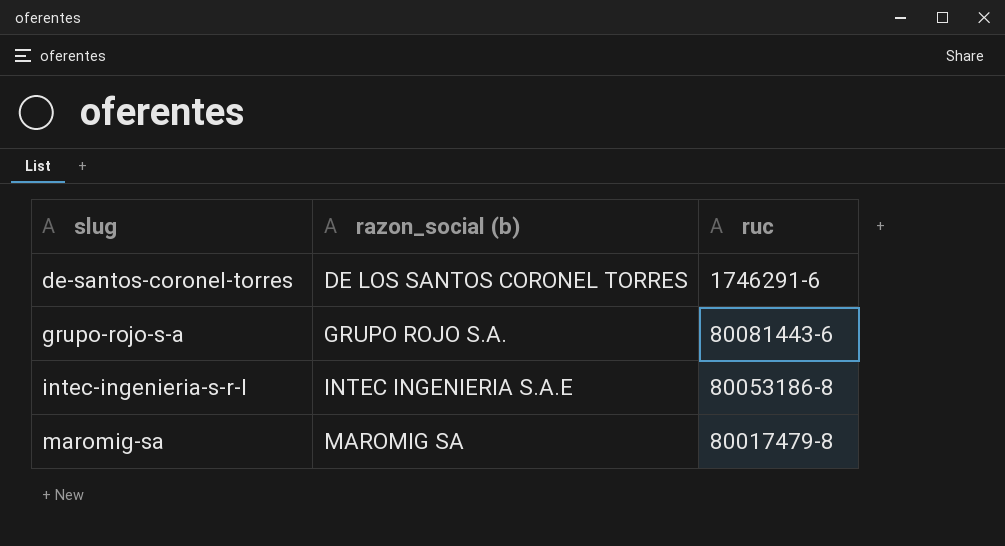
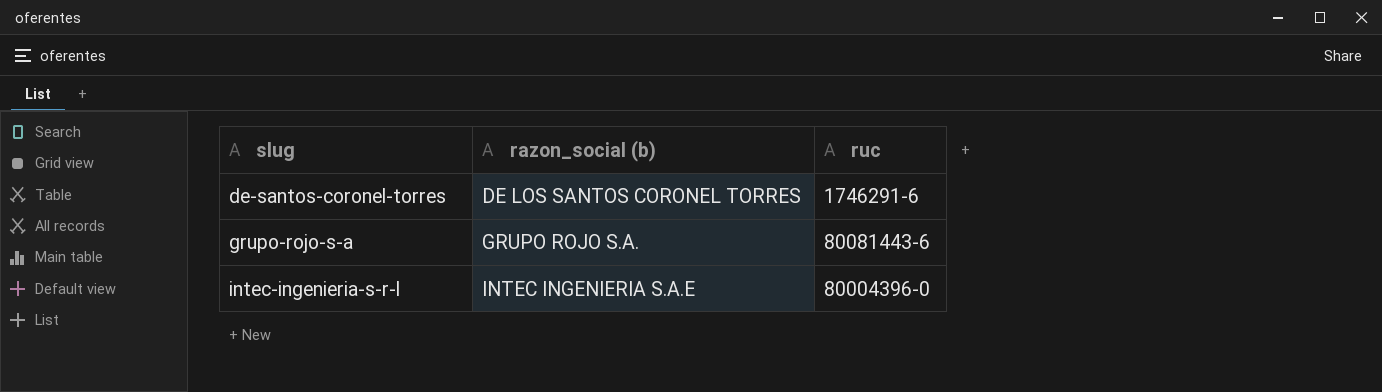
row maromig-sa: MAROMIG SA | 80017479-8 -> none
intec-ingenieria-s-r-l | ruc: 80053186-8 -> 80004396-0

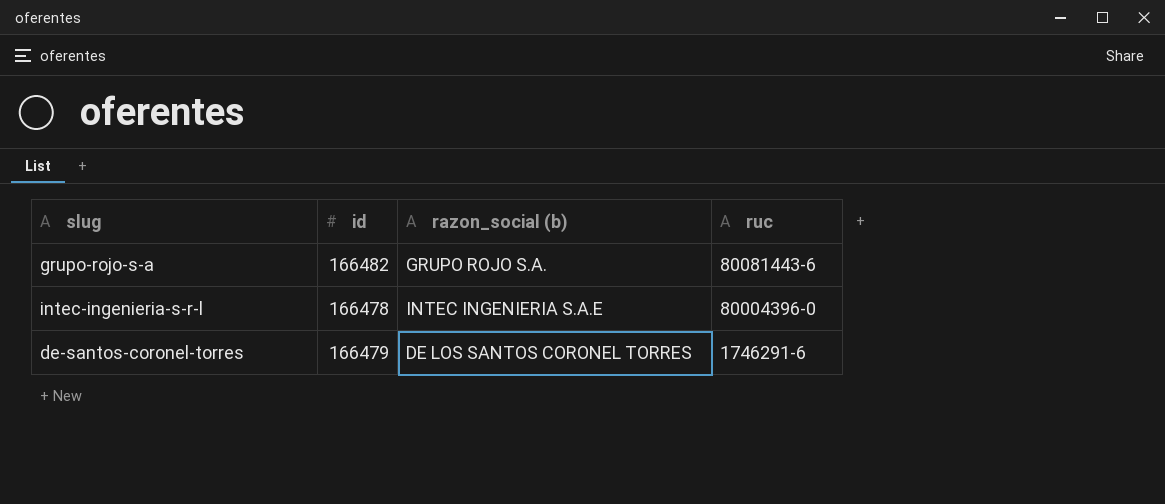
row order: slug ascending -> ruc descending
column id | position: none -> 2

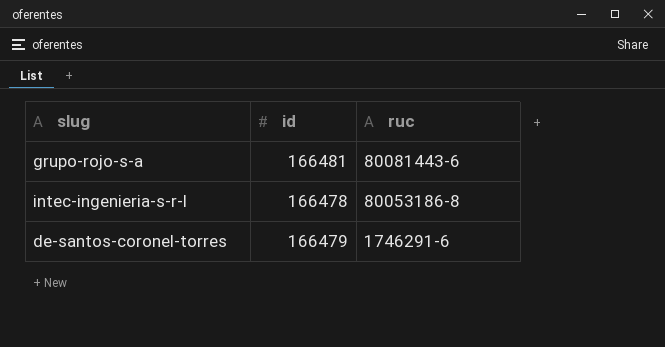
column razon_social (b) | position: 3 -> none
grupo-rojo-s-a | id: 166482 -> 166481
intec-ingenieria-s-r-l | ruc: 80004396-0 -> 80053186-8

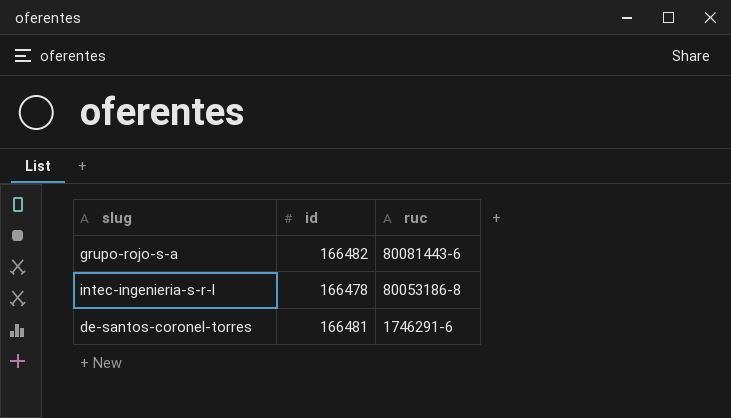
grupo-rojo-s-a | id: 166481 -> 166482
de-santos-coronel-torres | id: 166479 -> 166481

